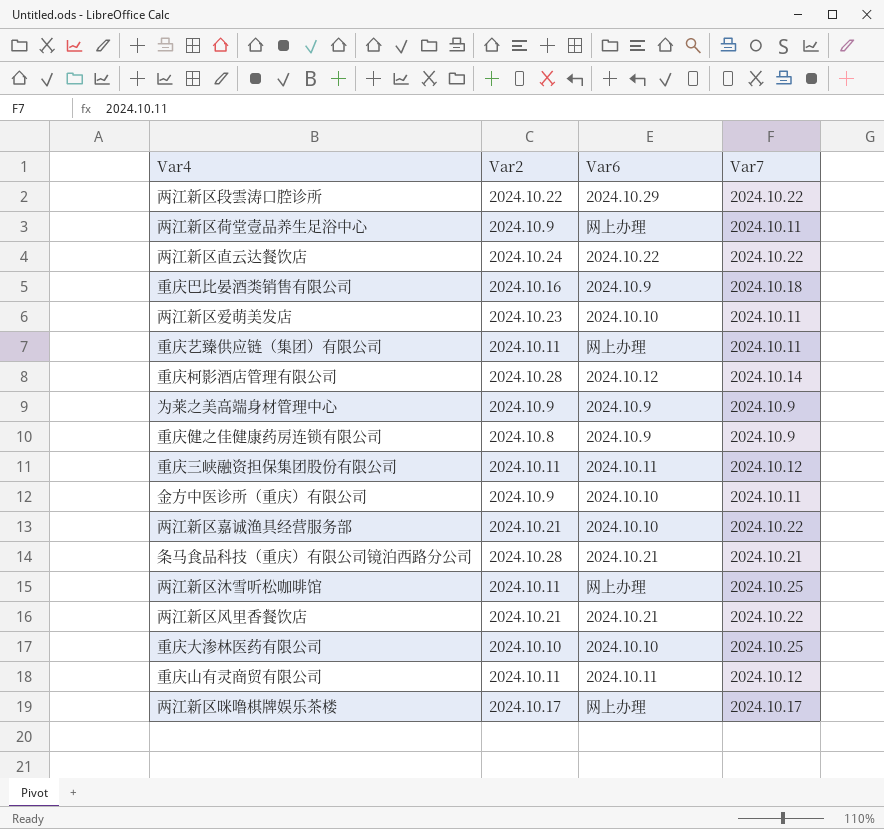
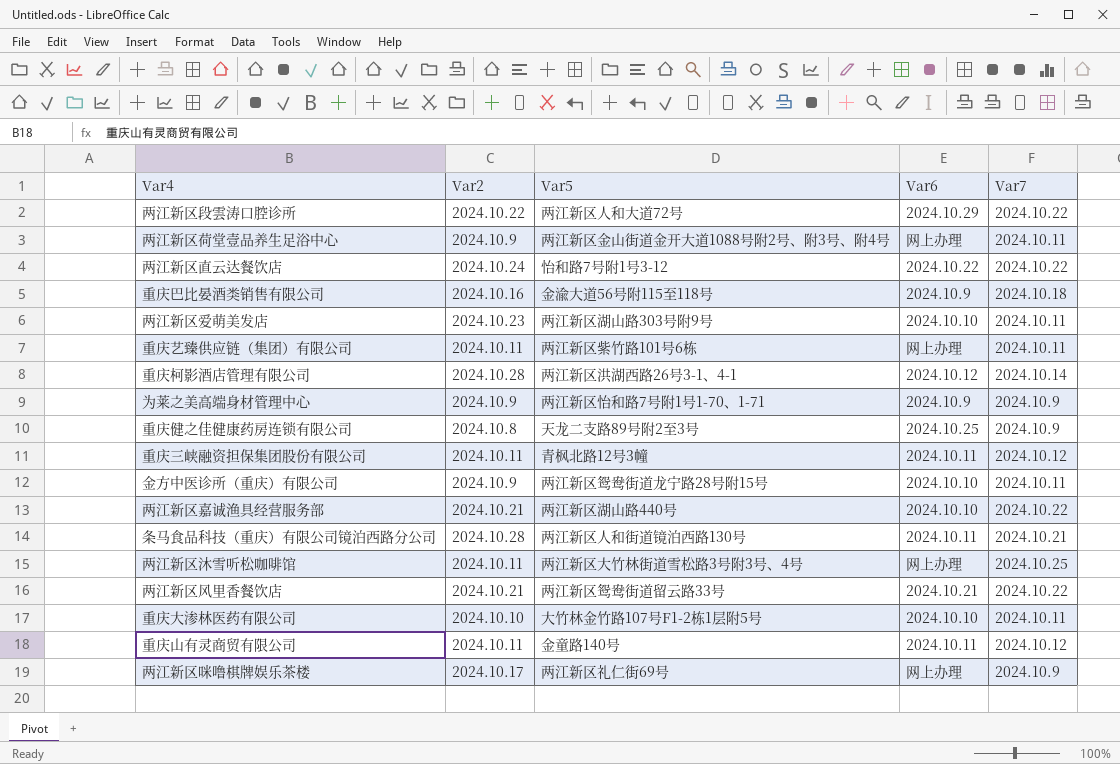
column Var5 | position: none -> 3
重庆健之佳健康药房连锁有限公司 | Var6: 2024.10.9 -> 2024.10.25
条马食品科技（重庆）有限公司镜泊西路分公司 | Var6: 2024.10.21 -> 2024.10.11
重庆大渗林医药有限公司 | Var7: 2024.10.25 -> 2024.10.11
两江新区咪噜棋牌娱乐茶楼 | Var7: 2024.10.17 -> 2024.10.9

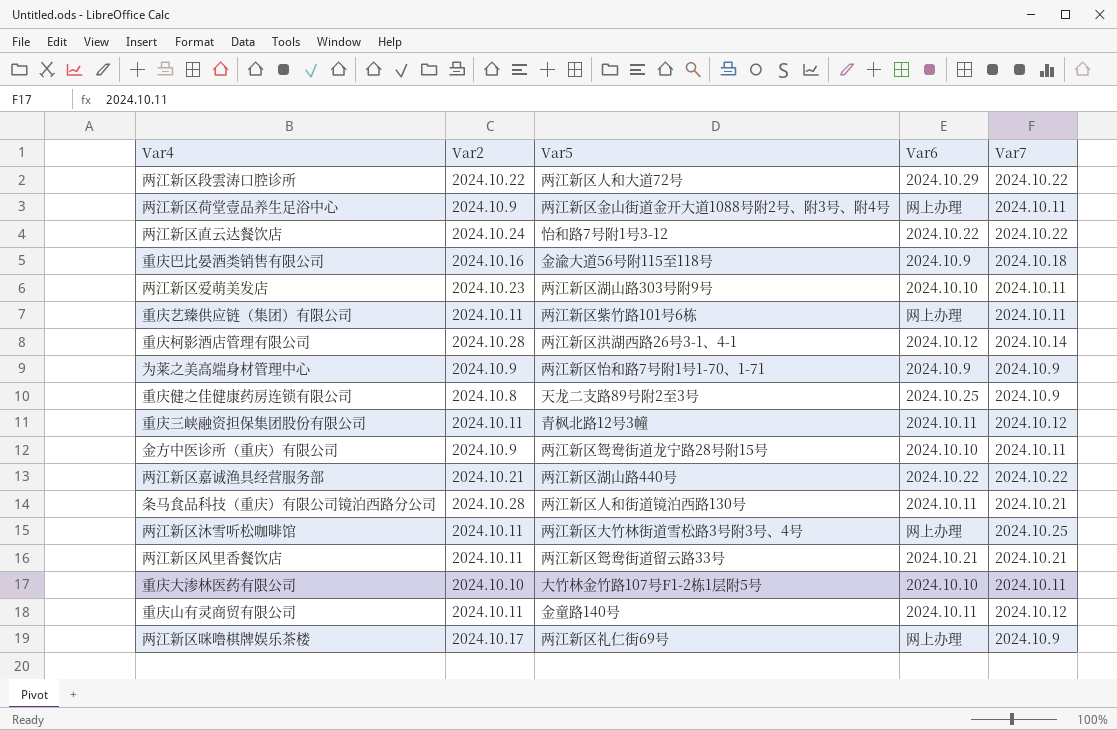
两江新区嘉诚渔具经营服务部 | Var6: 2024.10.10 -> 2024.10.22
两江新区风里香餐饮店 | Var2: 2024.10.21 -> 2024.10.11
两江新区风里香餐饮店 | Var7: 2024.10.22 -> 2024.10.21

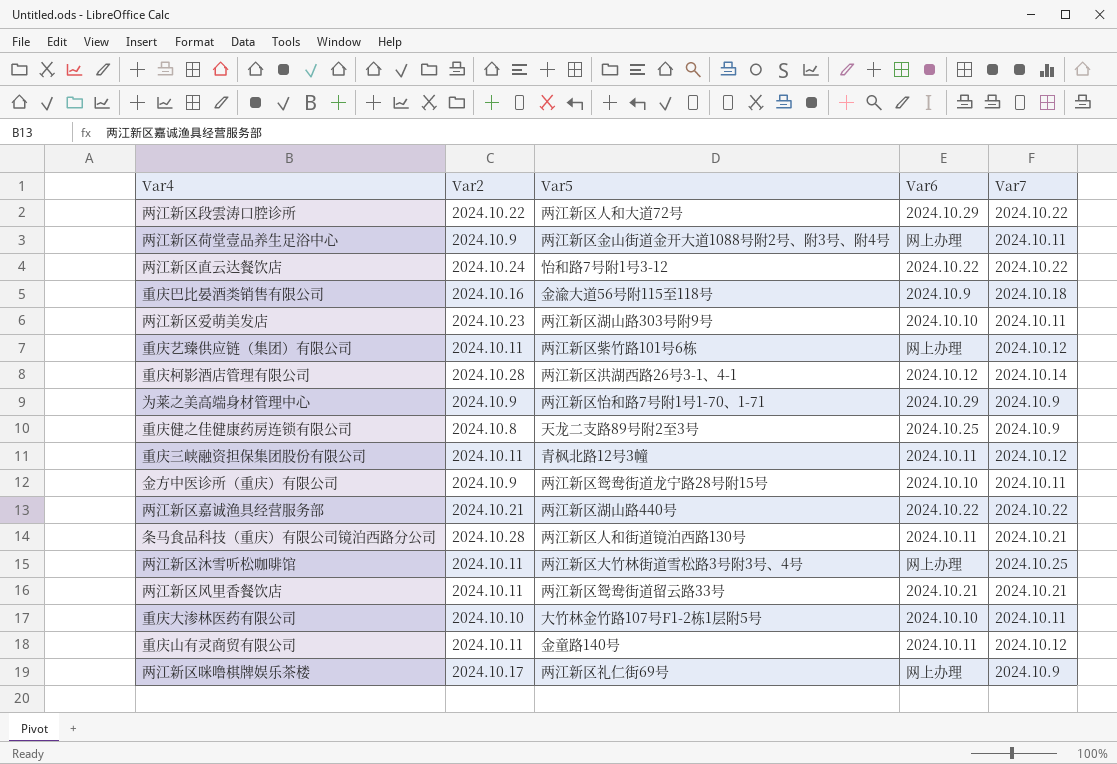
重庆艺臻供应链（集团）有限公司 | Var7: 2024.10.11 -> 2024.10.12
为莱之美高端身材管理中心 | Var6: 2024.10.9 -> 2024.10.29

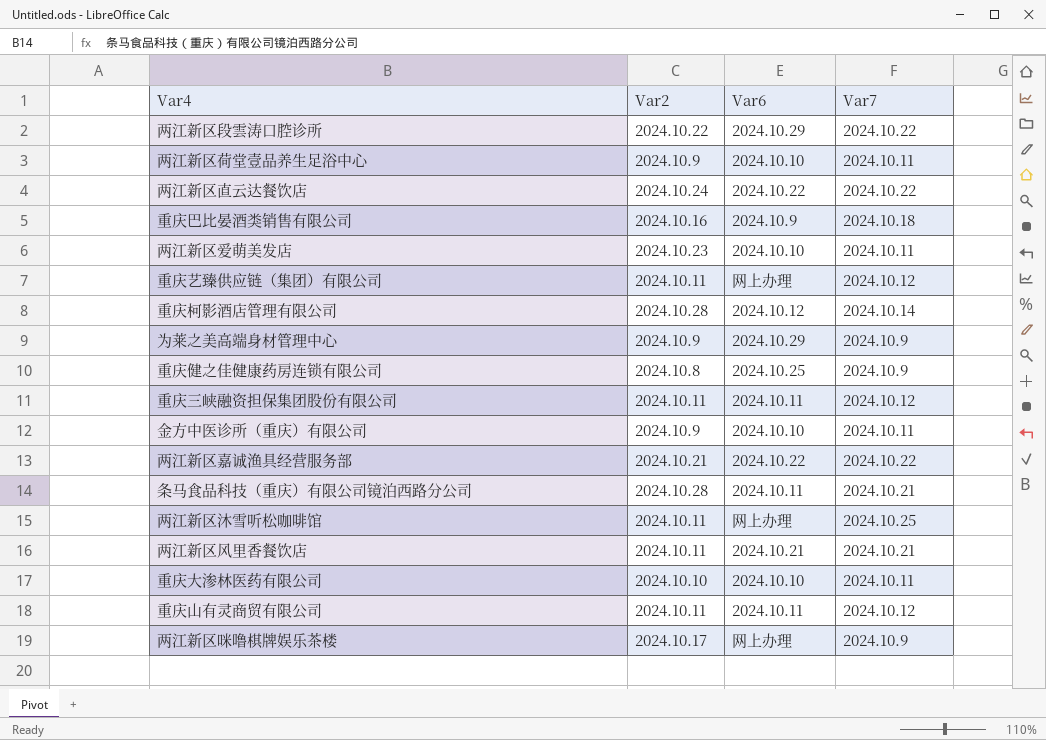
column Var5 | position: 3 -> none
两江新区荷堂壹品养生足浴中心 | Var6: 网上办理 -> 2024.10.10

